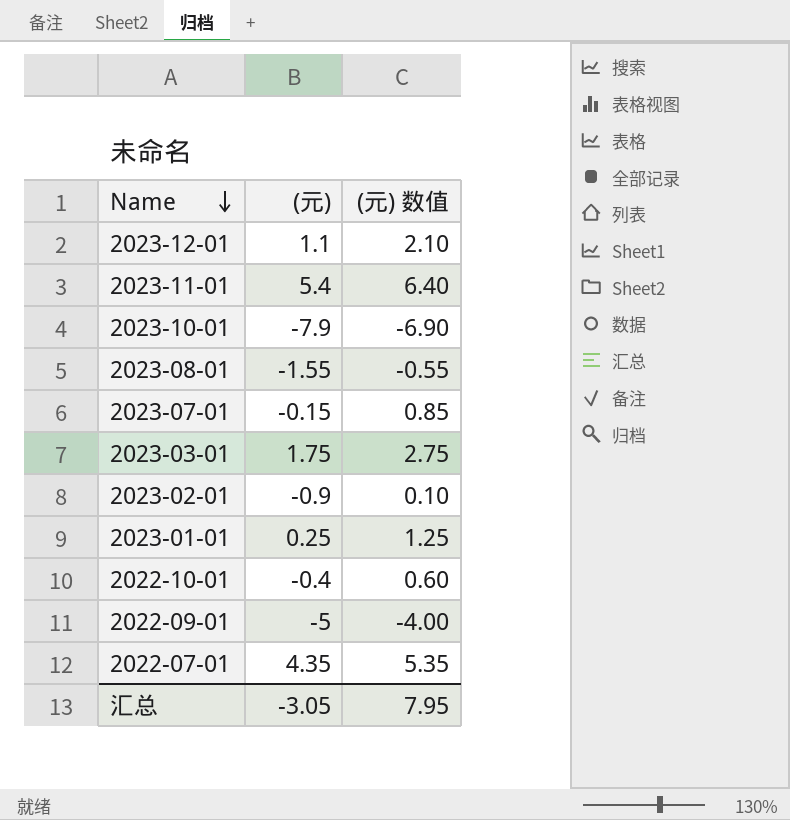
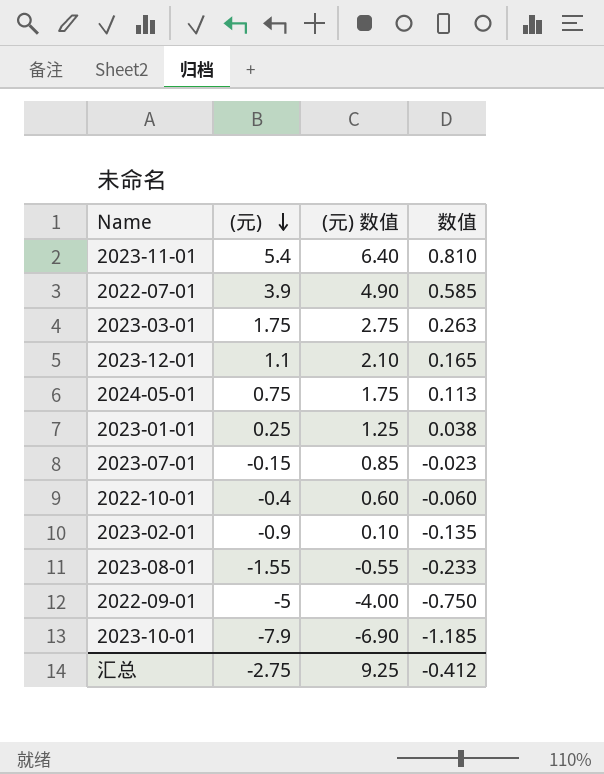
row order: Name descending -> (元) descending
column 数值 | formula: none -> [(元)] * 0.15
2022-07-01 | (元): 4.35 -> 3.9
2022-07-01 | (元) 数值: 5.35 -> 4.90
row 2024-05-01: none -> 0.75 | 1.75 | 0.113
汇总 | (元): -3.05 -> -2.75
汇总 | (元) 数值: 7.95 -> 9.25

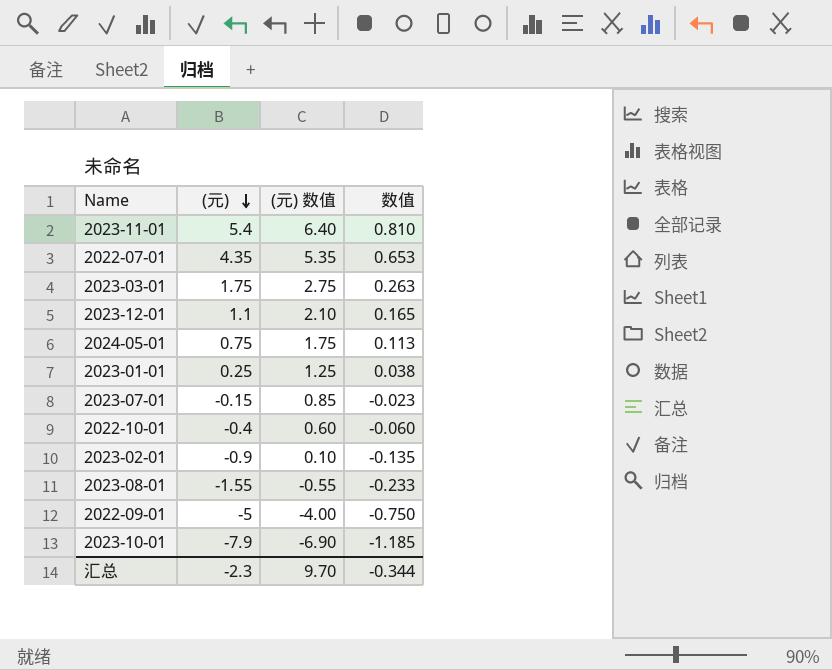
2022-07-01 | (元): 3.9 -> 4.35
2022-07-01 | (元) 数值: 4.90 -> 5.35
2022-07-01 | 数值: 0.585 -> 0.653
汇总 | (元): -2.75 -> -2.3
汇总 | (元) 数值: 9.25 -> 9.70
汇总 | 数值: -0.412 -> -0.344

